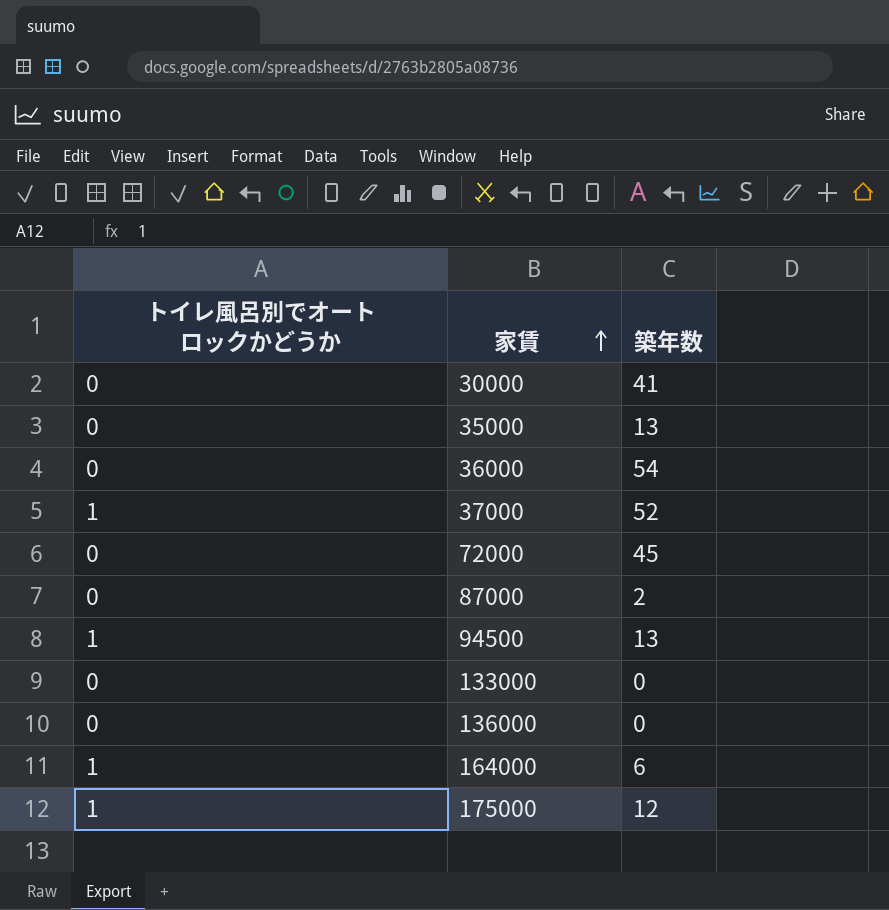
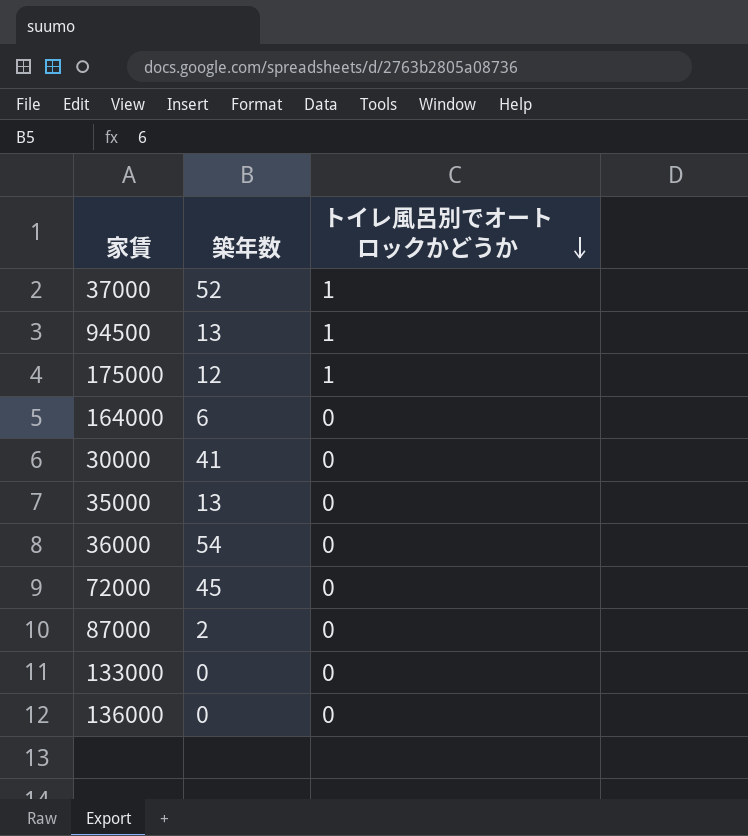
row order: 家賃 ascending -> トイレ風呂別でオートロックかどうか descending
column トイレ風呂別でオートロックかどうか | position: 1 -> 3
164000 | トイレ風呂別でオートロックかどうか: 1 -> 0

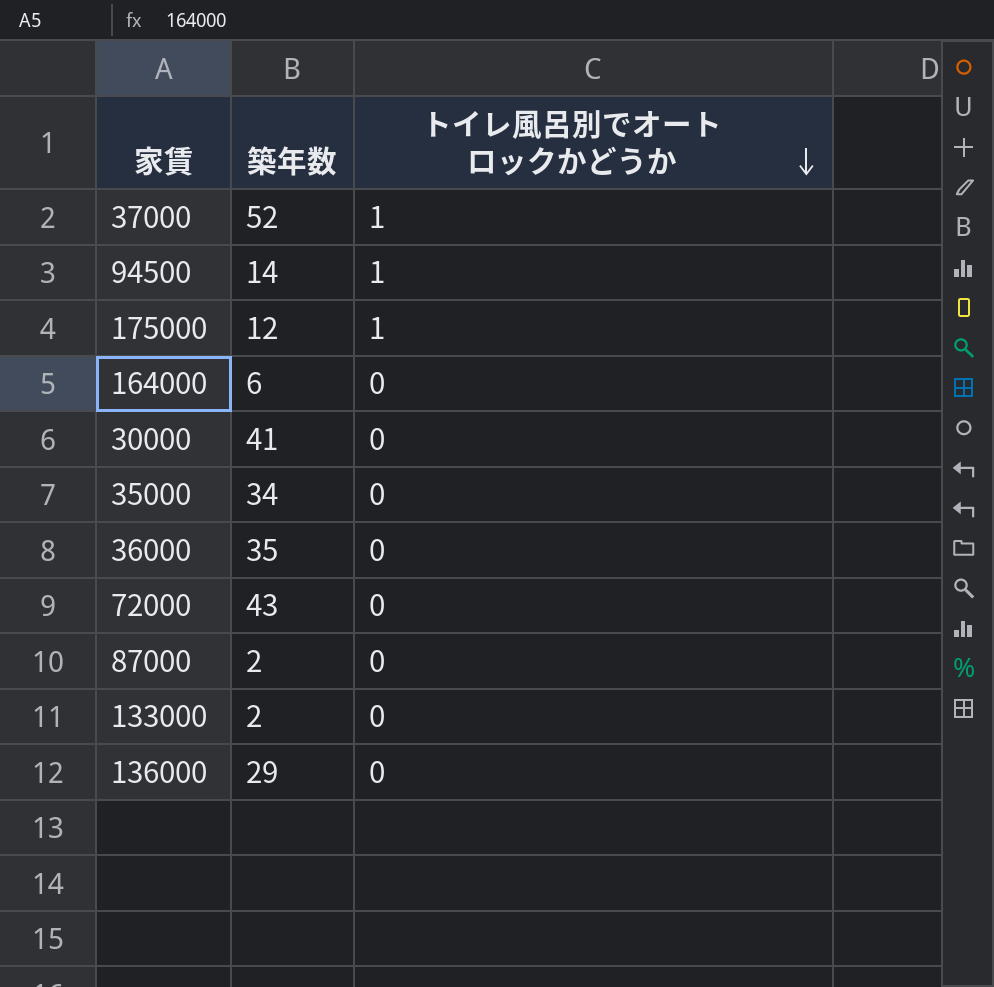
94500 | 築年数: 13 -> 14
35000 | 築年数: 13 -> 34
36000 | 築年数: 54 -> 35
72000 | 築年数: 45 -> 43
133000 | 築年数: 0 -> 2
136000 | 築年数: 0 -> 29

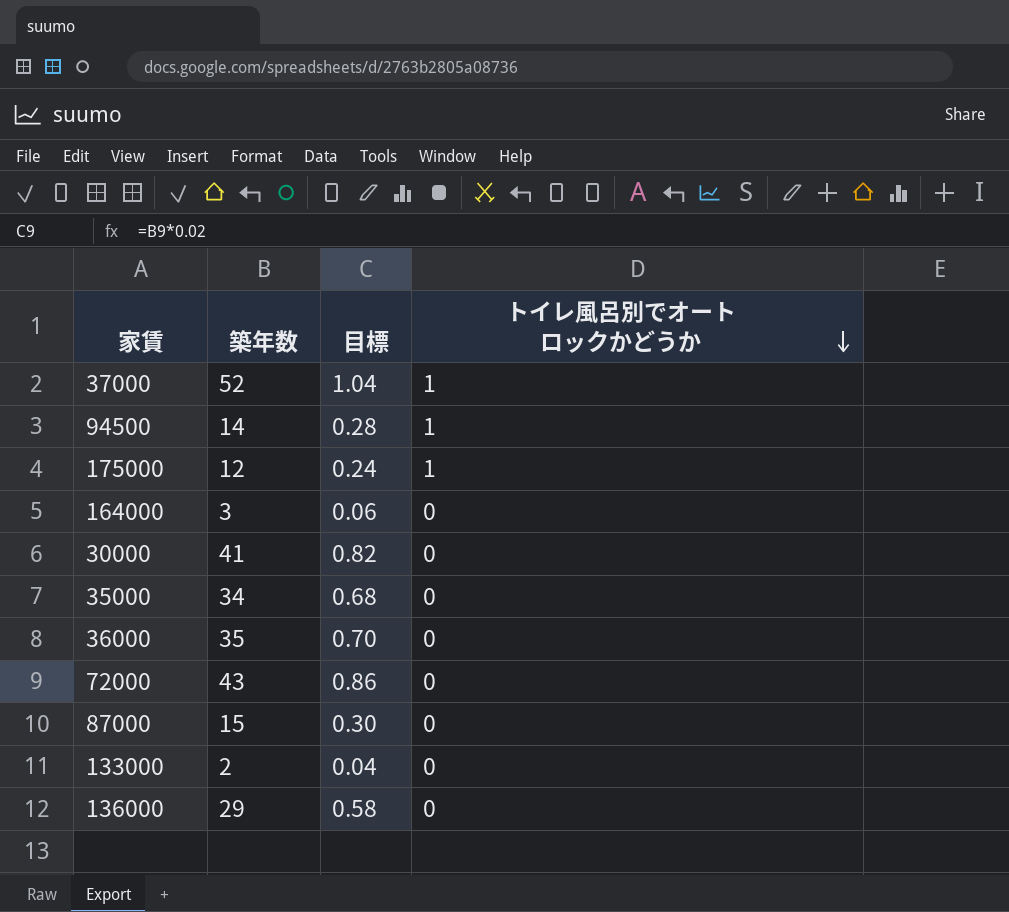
column 目標 | formula: none -> [築年数] * 0.02
164000 | 築年数: 6 -> 3
87000 | 築年数: 2 -> 15

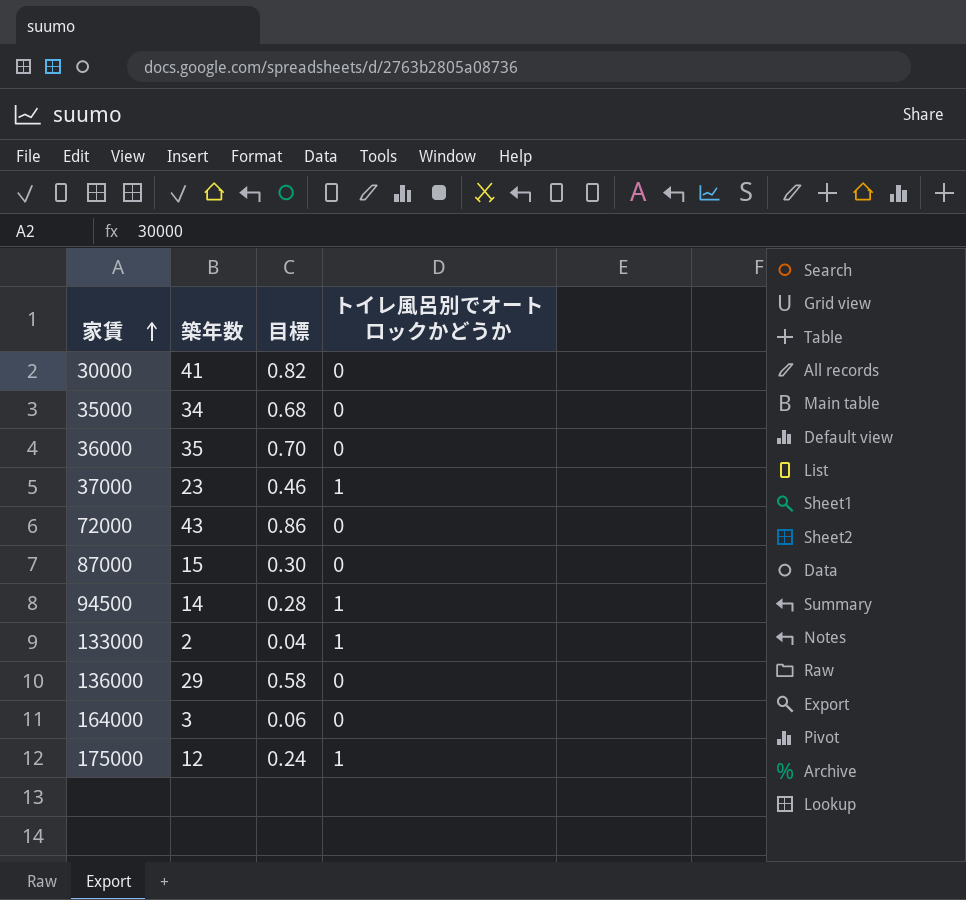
row order: トイレ風呂別でオートロックかどうか descending -> 家賃 ascending
37000 | 築年数: 52 -> 23
37000 | 目標: 1.04 -> 0.46
133000 | トイレ風呂別でオートロックかどうか: 0 -> 1

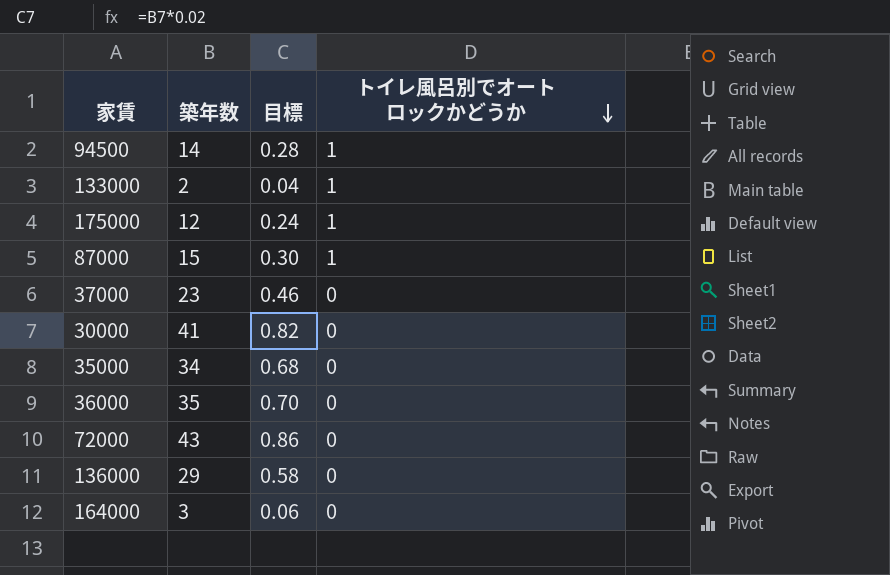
row order: 家賃 ascending -> トイレ風呂別でオートロックかどうか descending
87000 | トイレ風呂別でオートロックかどうか: 0 -> 1
37000 | トイレ風呂別でオートロックかどうか: 1 -> 0

